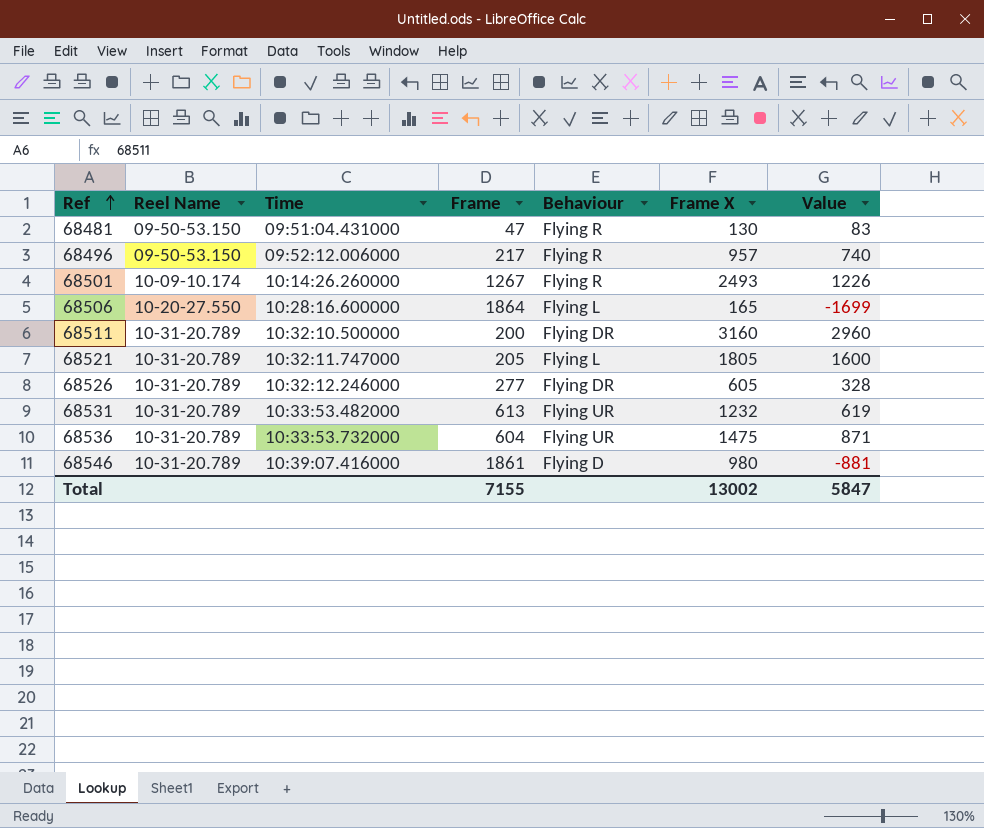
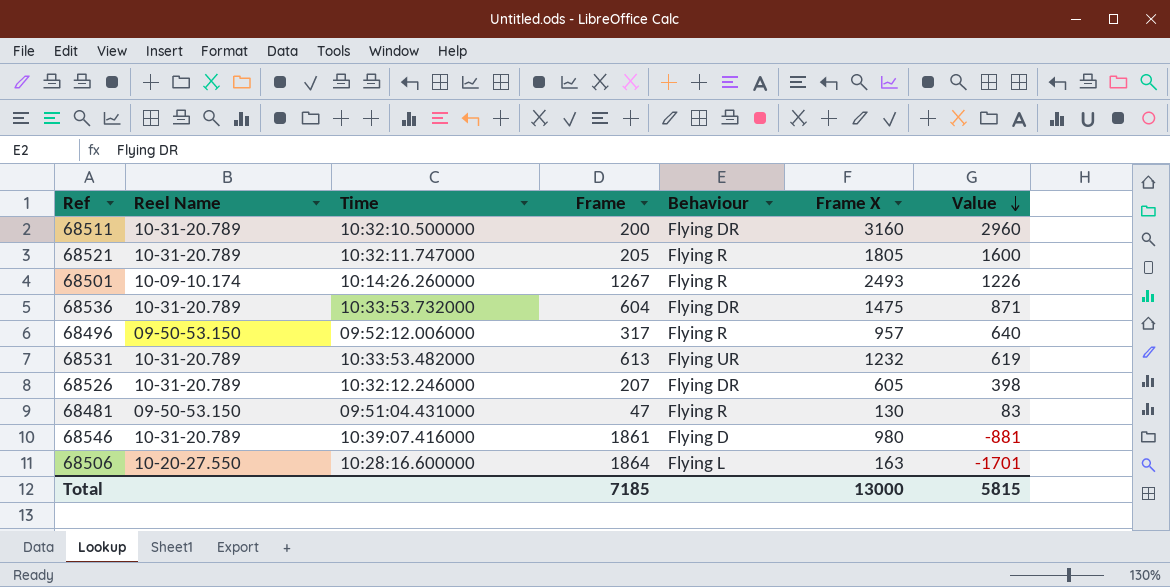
row order: Ref ascending -> Value descending
68521 | Behaviour: Flying L -> Flying R
68536 | Behaviour: Flying UR -> Flying DR
68496 | Frame: 217 -> 317
68496 | Value: 740 -> 640
68526 | Frame: 277 -> 207
68526 | Value: 328 -> 398
68506 | Frame X: 165 -> 163
68506 | Value: -1699 -> -1701
Total | Frame: 7155 -> 7185
Total | Frame X: 13002 -> 13000
Total | Value: 5847 -> 5815

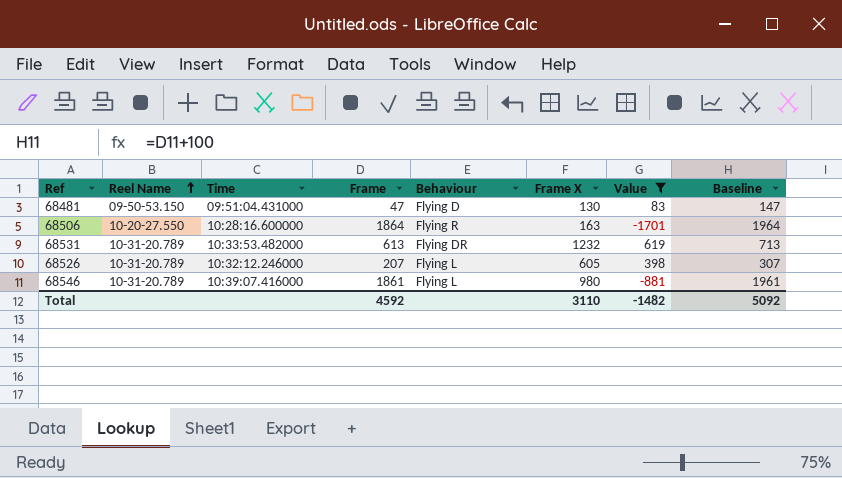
filter: none -> Value <= 619
row order: Value descending -> Reel Name ascending
column Baseline | formula: none -> [Frame] + 100
68481 | Behaviour: Flying R -> Flying D
68506 | Behaviour: Flying L -> Flying R
68531 | Behaviour: Flying UR -> Flying DR
68526 | Behaviour: Flying DR -> Flying L
68546 | Behaviour: Flying D -> Flying L
Total | Frame: 7185 -> 4592
Total | Frame X: 13000 -> 3110
Total | Value: 5815 -> -1482

